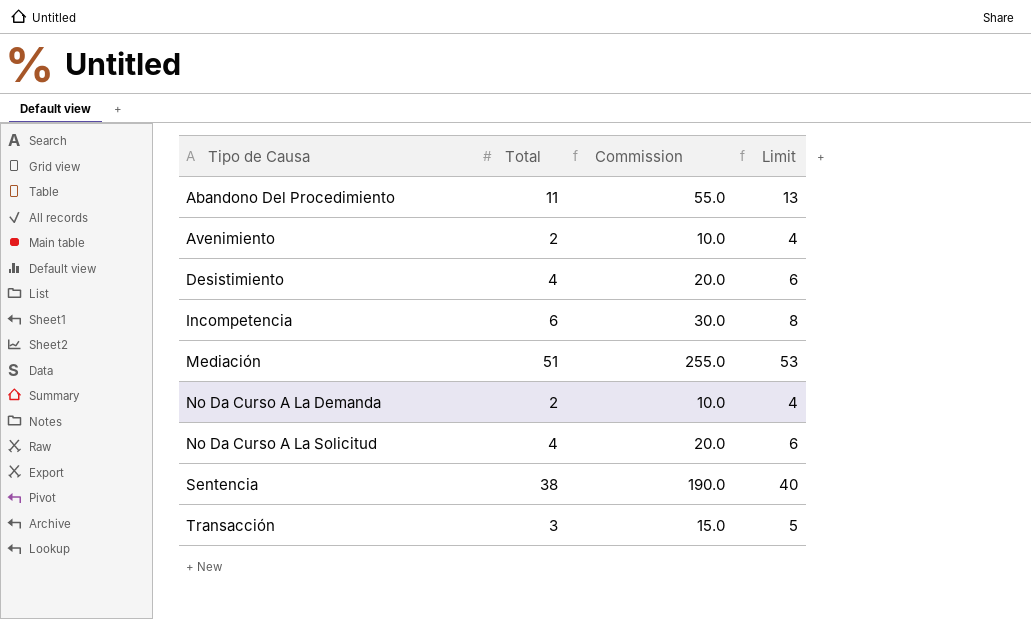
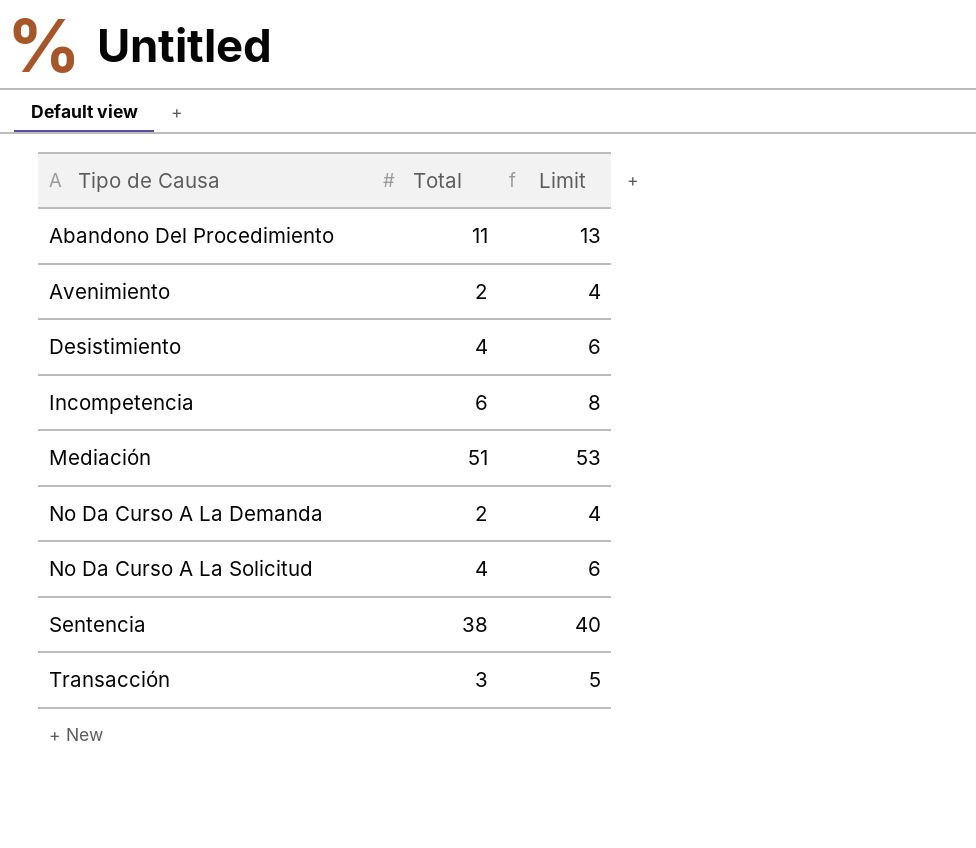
column Commission | formula: [Total] * 5 -> none

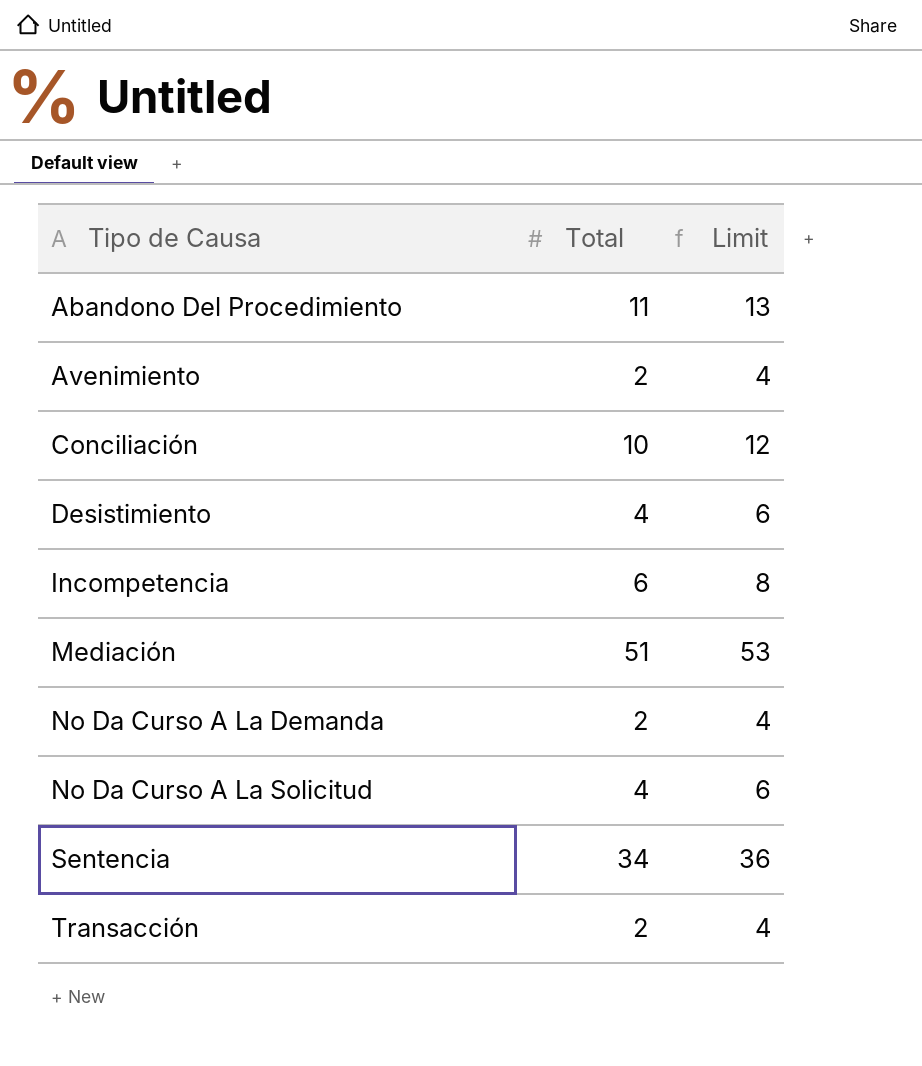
row Conciliación: none -> 10 | 12
Sentencia | Total: 38 -> 34
Sentencia | Limit: 40 -> 36
Transacción | Total: 3 -> 2
Transacción | Limit: 5 -> 4

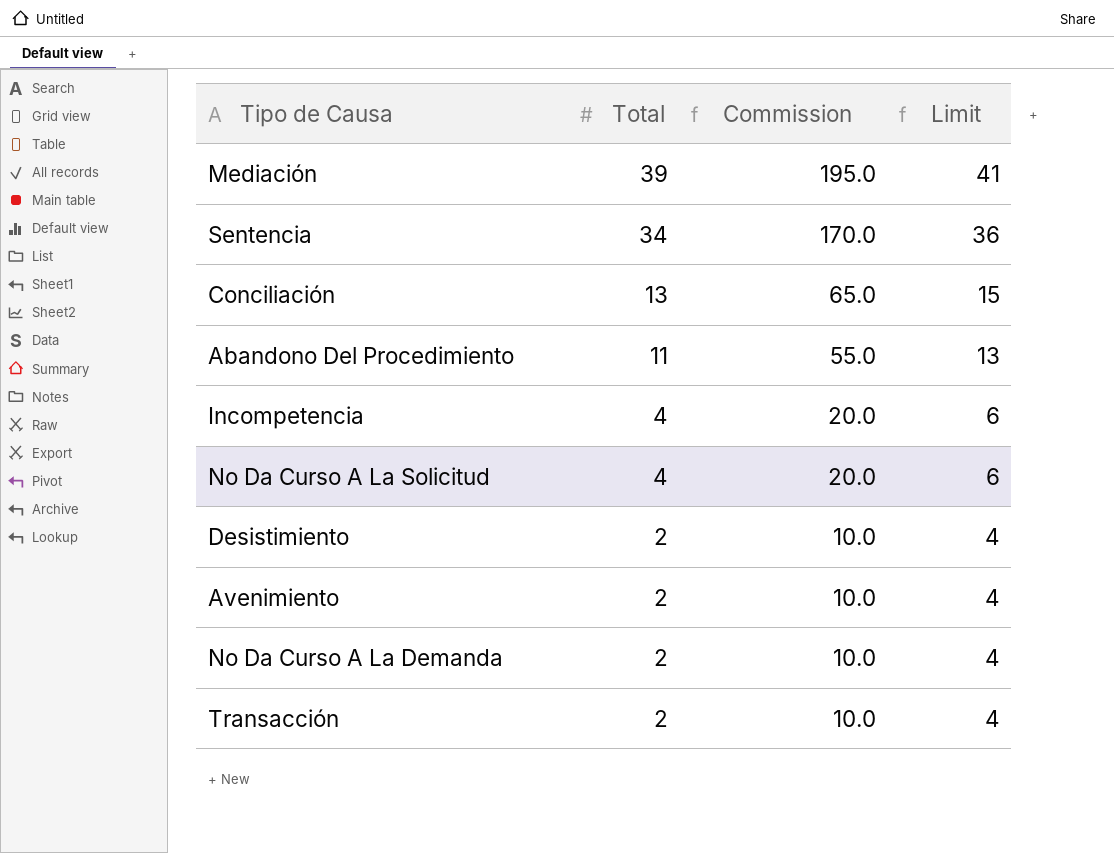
row order: Tipo de Causa ascending -> Total descending
column Commission | formula: none -> [Total] * 5
Mediación | Total: 51 -> 39
Mediación | Limit: 53 -> 41
Conciliación | Total: 10 -> 13
Conciliación | Limit: 12 -> 15
Incompetencia | Total: 6 -> 4
Incompetencia | Limit: 8 -> 6
Desistimiento | Total: 4 -> 2
Desistimiento | Limit: 6 -> 4

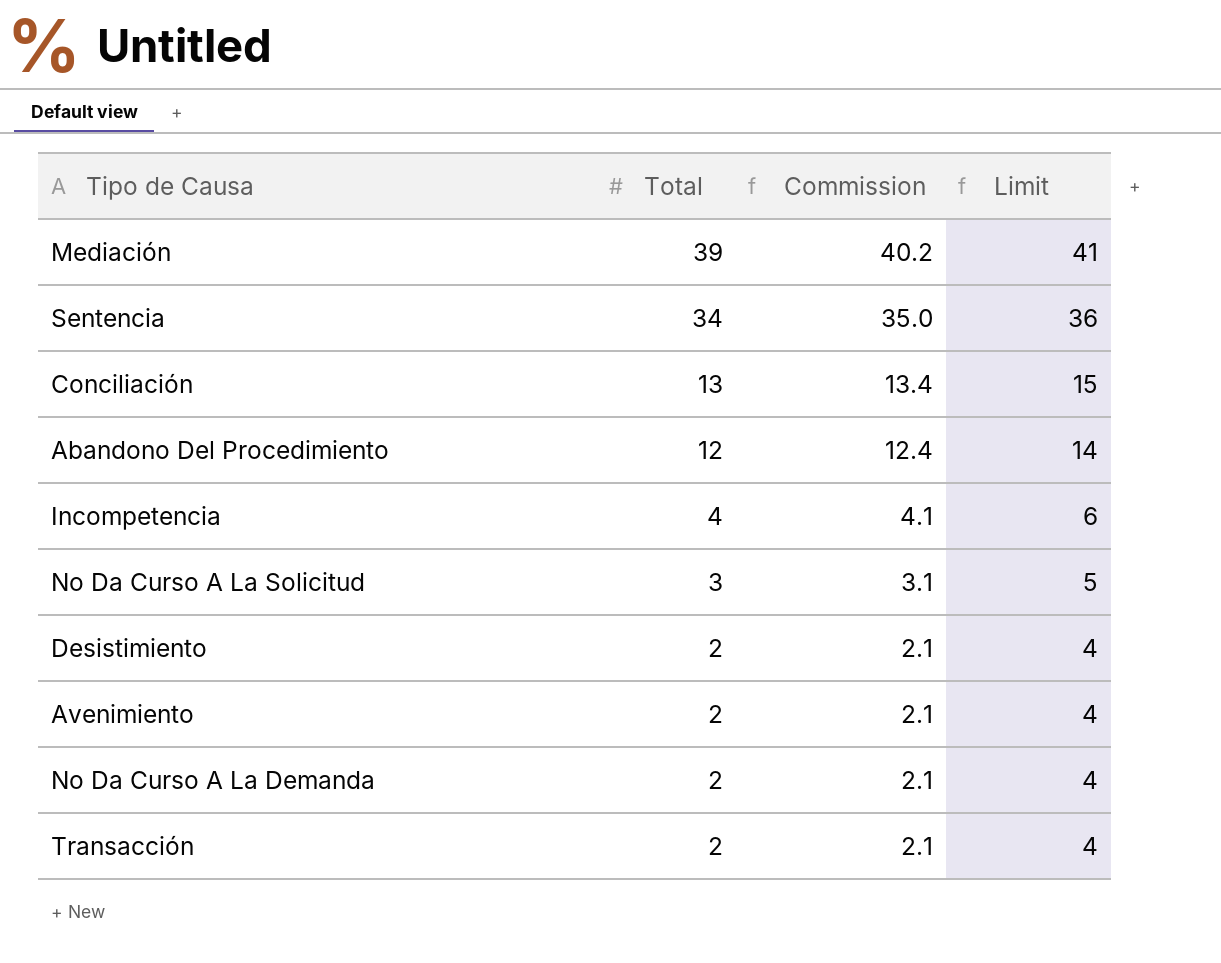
column Commission | formula: [Total] * 5 -> [Total] * 1.03
Abandono Del Procedimiento | Total: 11 -> 12
Abandono Del Procedimiento | Limit: 13 -> 14
No Da Curso A La Solicitud | Total: 4 -> 3
No Da Curso A La Solicitud | Limit: 6 -> 5

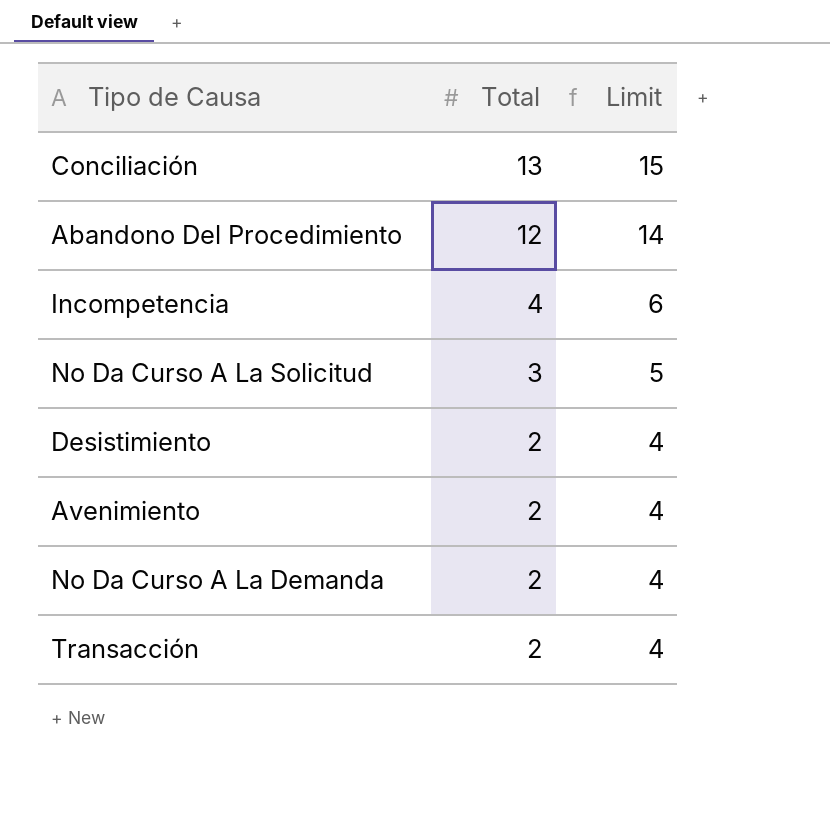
column Commission | formula: [Total] * 1.03 -> none
row Mediación: 39 | 40.2 | 41 -> none
row Sentencia: 34 | 35.0 | 36 -> none

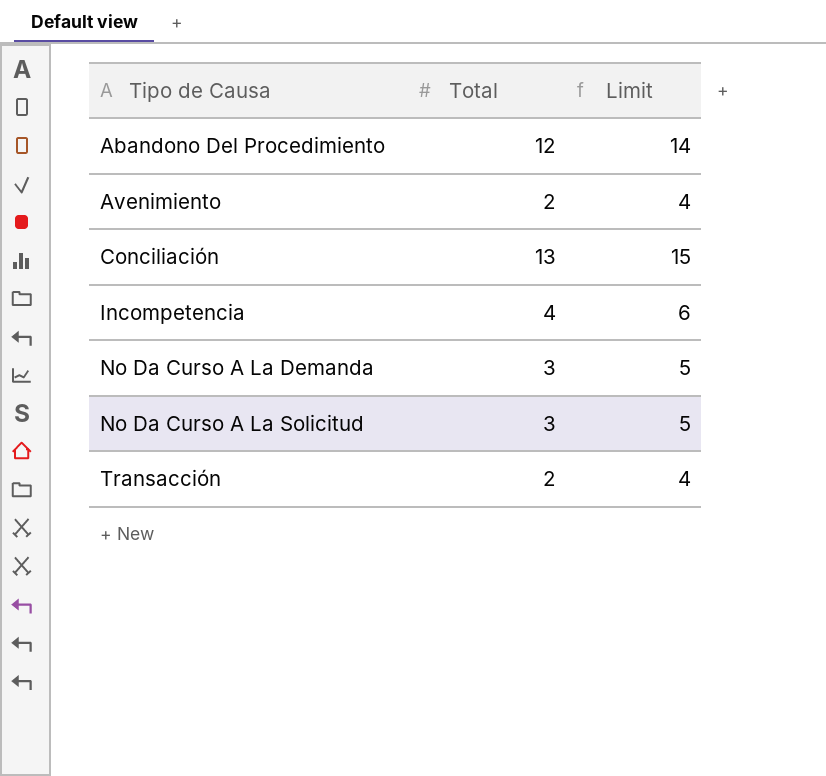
row order: Total descending -> Tipo de Causa ascending
row Desistimiento: 2 | 4 -> none
No Da Curso A La Demanda | Total: 2 -> 3
No Da Curso A La Demanda | Limit: 4 -> 5

